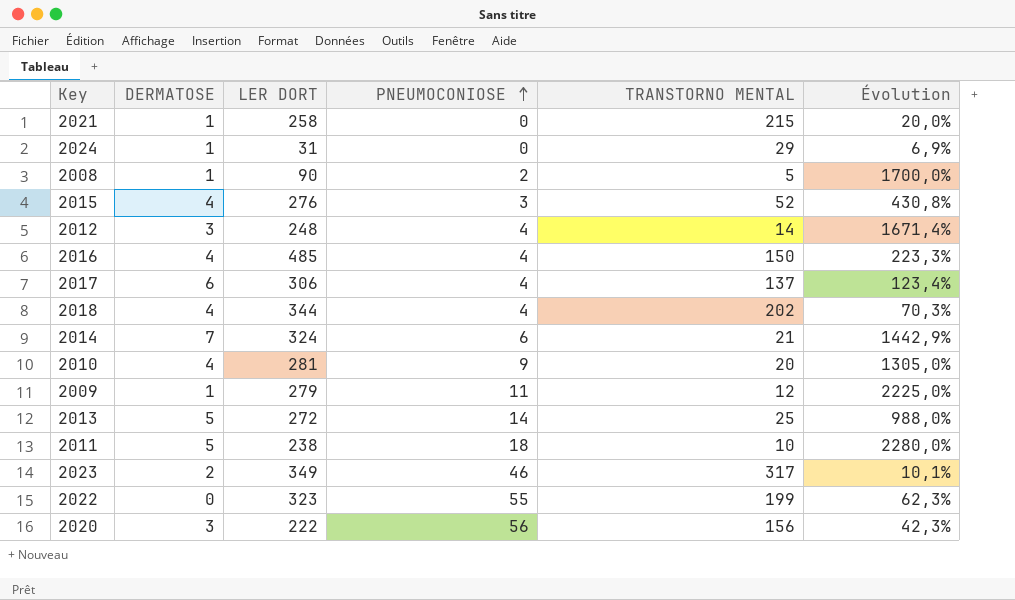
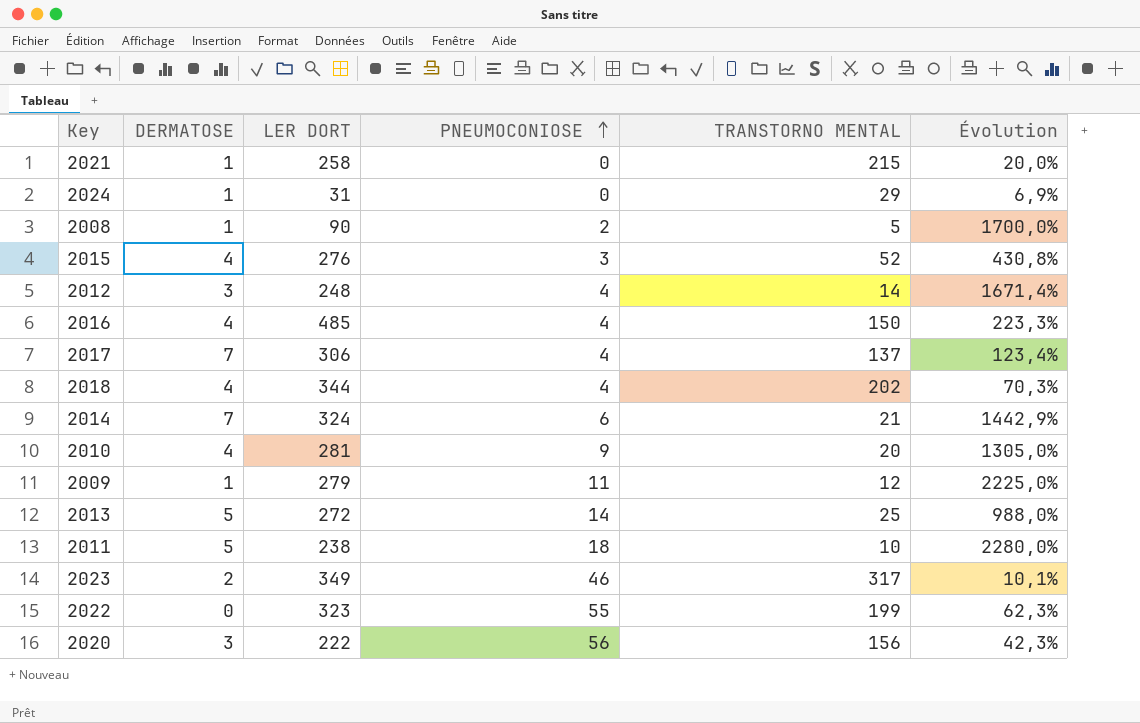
2017 | DERMATOSE: 6 -> 7

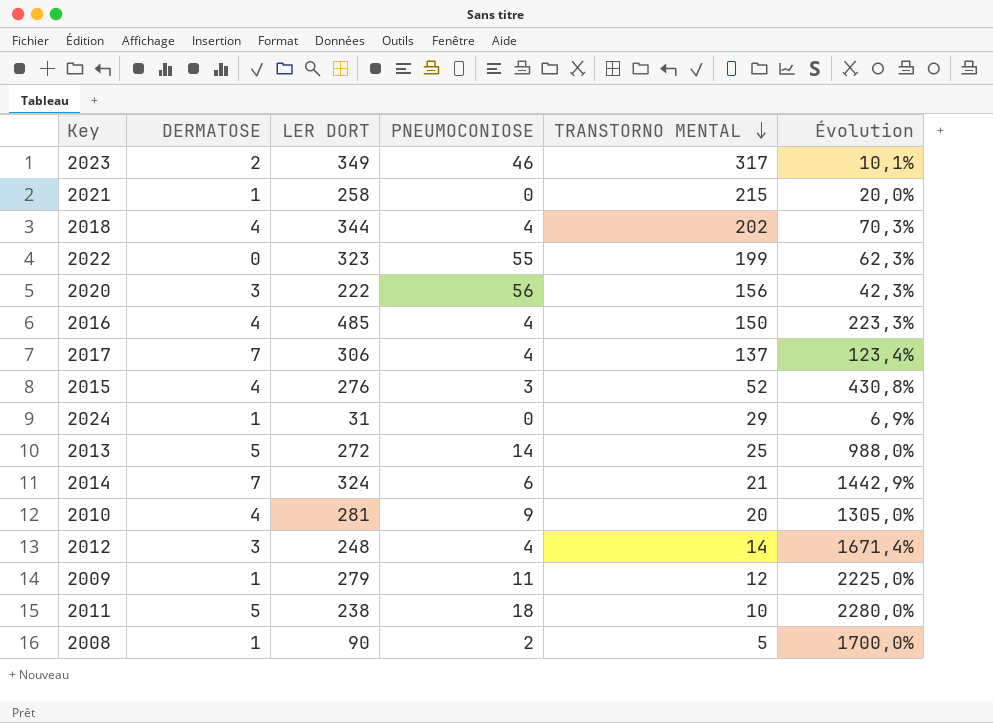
row order: PNEUMOCONIOSE ascending -> TRANSTORNO MENTAL descending

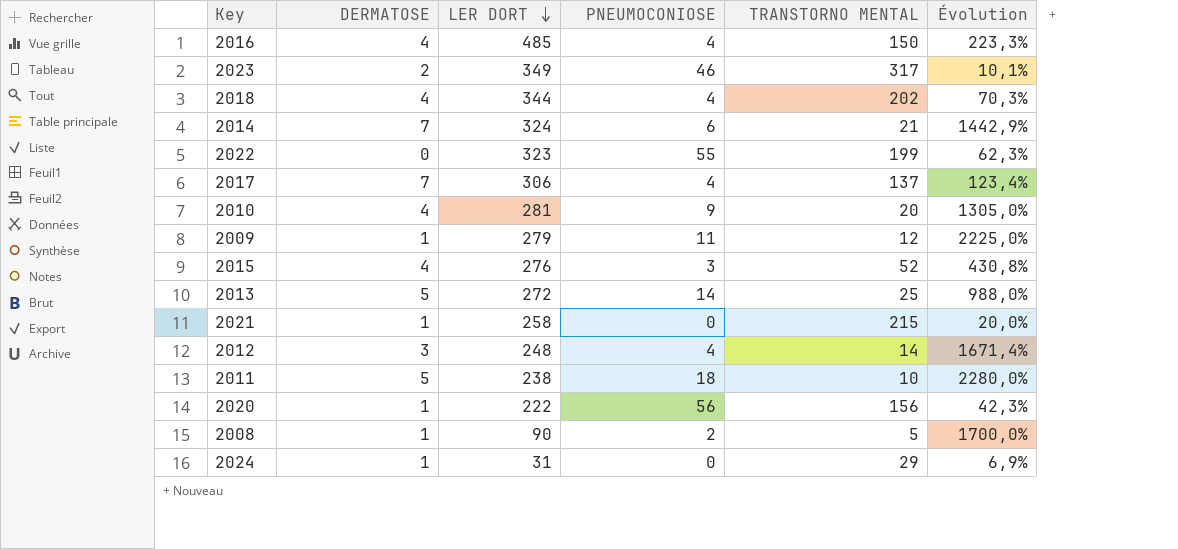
row order: TRANSTORNO MENTAL descending -> LER DORT descending
2020 | DERMATOSE: 3 -> 1

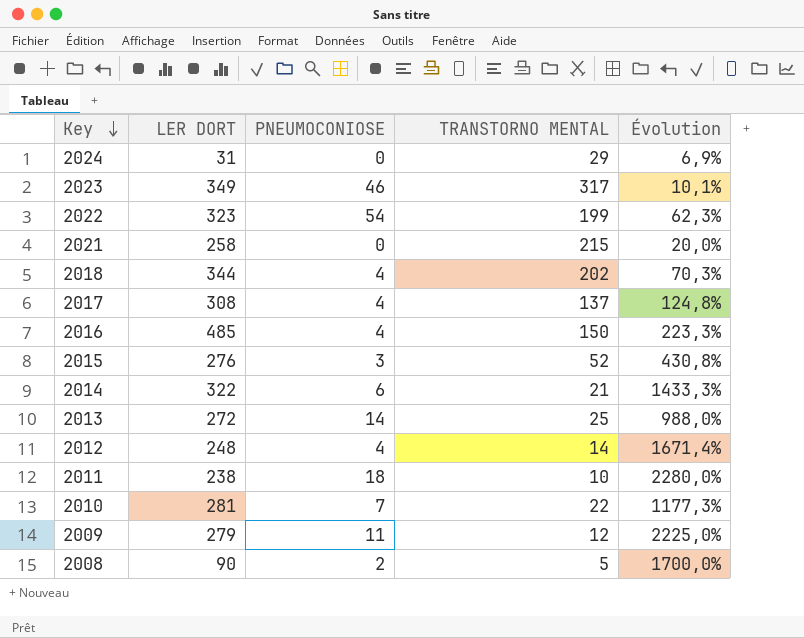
row order: LER DORT descending -> Key descending
column DERMATOSE | position: 2 -> none
row 2020: 1 | 222 | 56 | 156 | 42,3% -> none
2022 | PNEUMOCONIOSE: 55 -> 54
2017 | LER DORT: 306 -> 308
2017 | Évolution: 123,4% -> 124,8%
2014 | LER DORT: 324 -> 322
2014 | Évolution: 1442,9% -> 1433,3%
2010 | PNEUMOCONIOSE: 9 -> 7
2010 | TRANSTORNO MENTAL: 20 -> 22
2010 | Évolution: 1305,0% -> 1177,3%

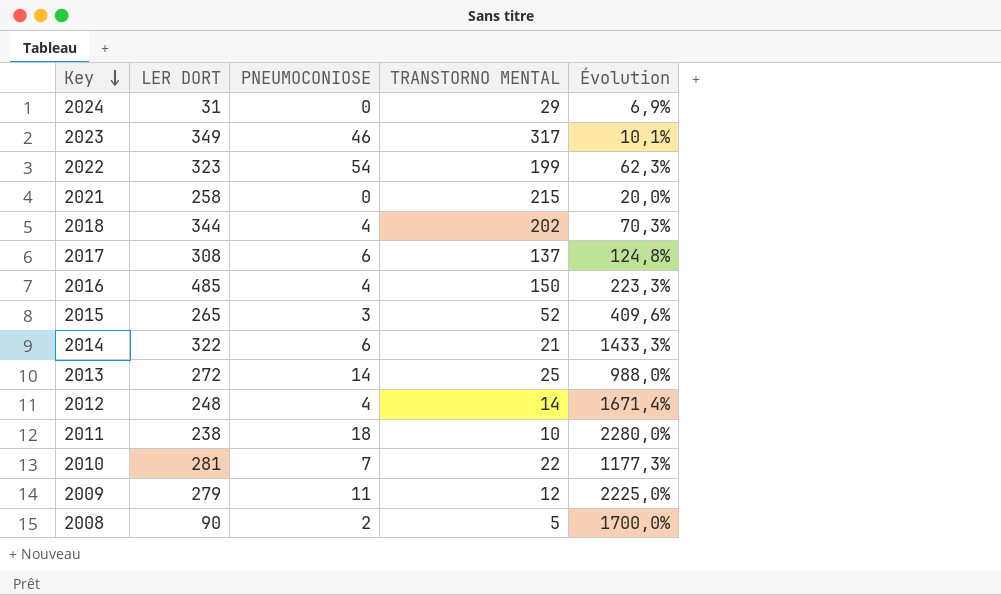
2017 | PNEUMOCONIOSE: 4 -> 6
2015 | LER DORT: 276 -> 265
2015 | Évolution: 430,8% -> 409,6%

